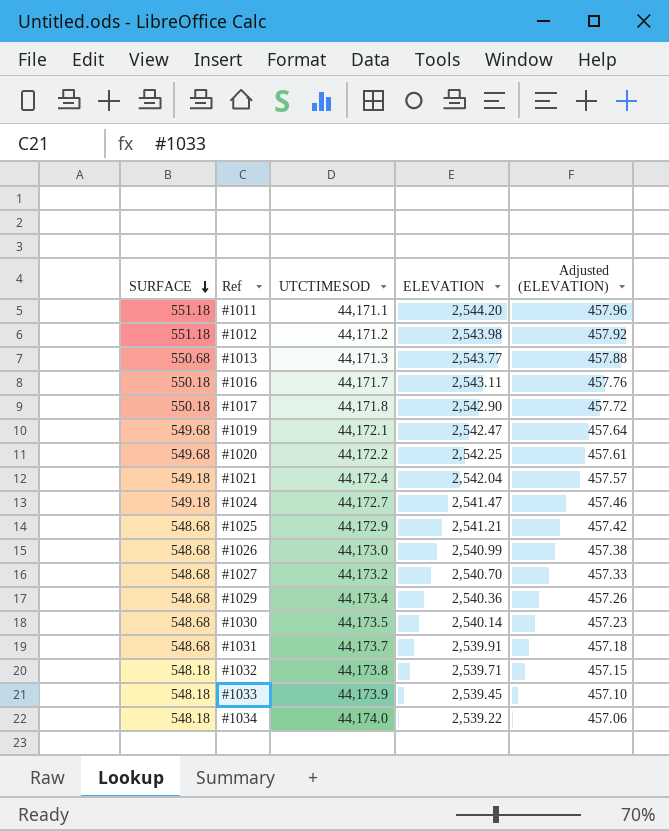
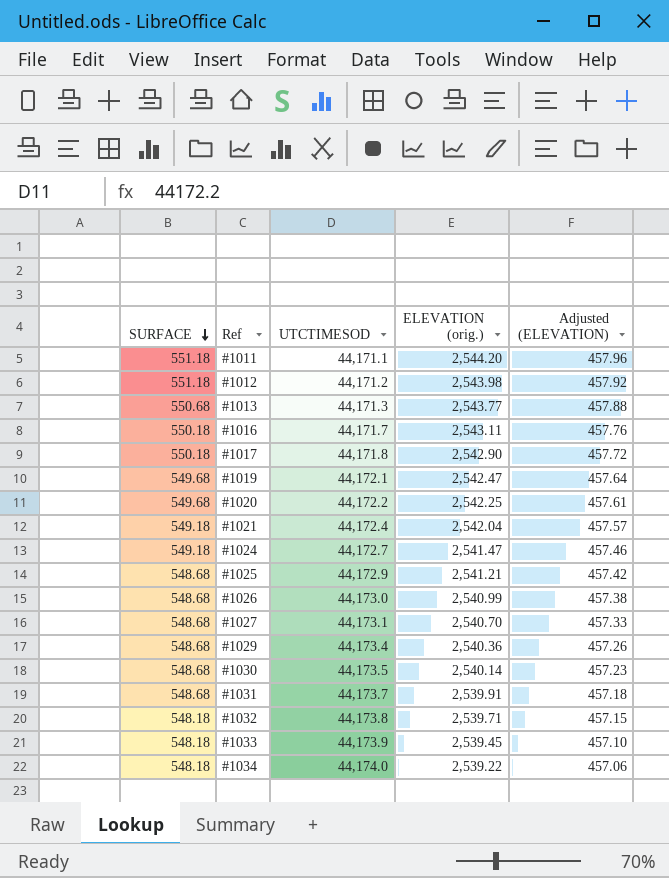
column name: ELEVATION -> ELEVATION (orig.)
#1027 | UTCTIMESOD: 44,173.2 -> 44,173.1

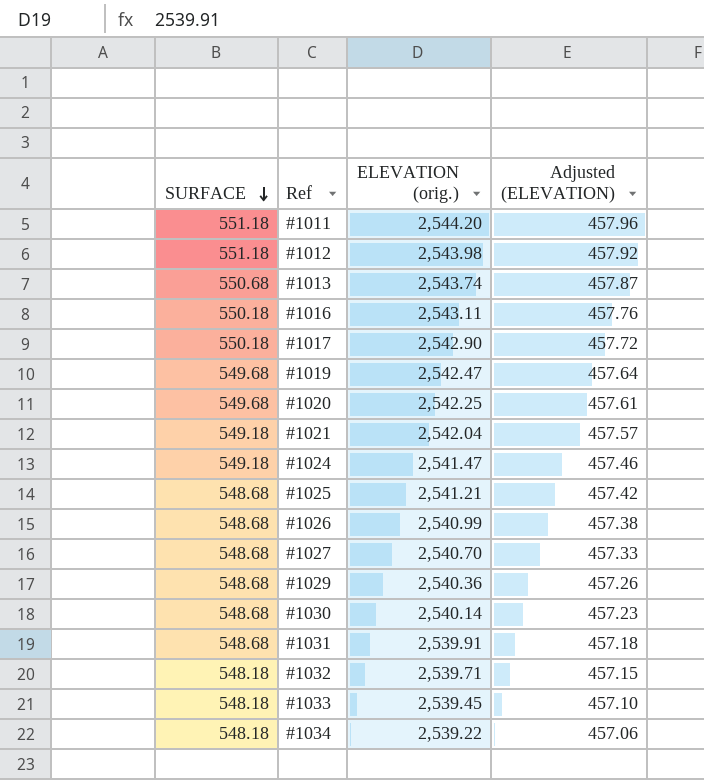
column UTCTIMESOD | position: 3 -> none
#1013 | ELEVATION (orig.): 2,543.77 -> 2,543.74
#1013 | Adjusted (ELEVATION): 457.88 -> 457.87

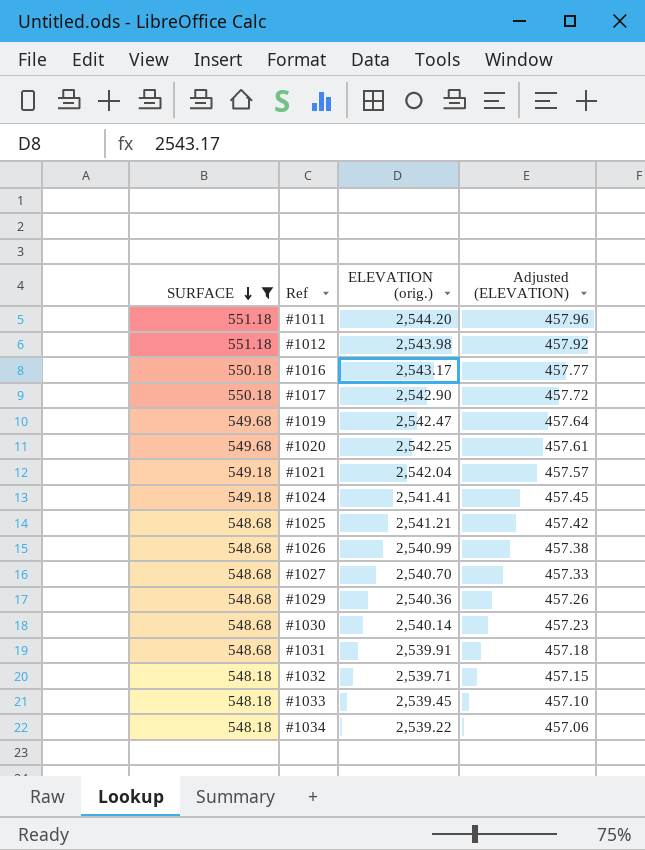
filter: none -> SURFACE != 550.68
#1016 | ELEVATION (orig.): 2,543.11 -> 2,543.17
#1016 | Adjusted (ELEVATION): 457.76 -> 457.77
#1024 | ELEVATION (orig.): 2,541.47 -> 2,541.41
#1024 | Adjusted (ELEVATION): 457.46 -> 457.45

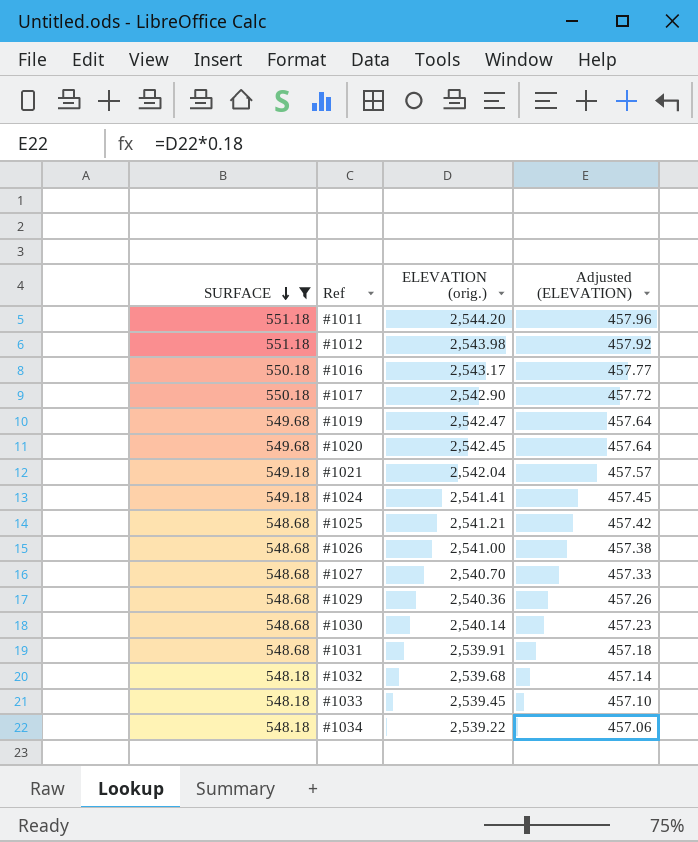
#1020 | ELEVATION (orig.): 2,542.25 -> 2,542.45
#1020 | Adjusted (ELEVATION): 457.61 -> 457.64
#1026 | ELEVATION (orig.): 2,540.99 -> 2,541.00
#1032 | ELEVATION (orig.): 2,539.71 -> 2,539.68
#1032 | Adjusted (ELEVATION): 457.15 -> 457.14

